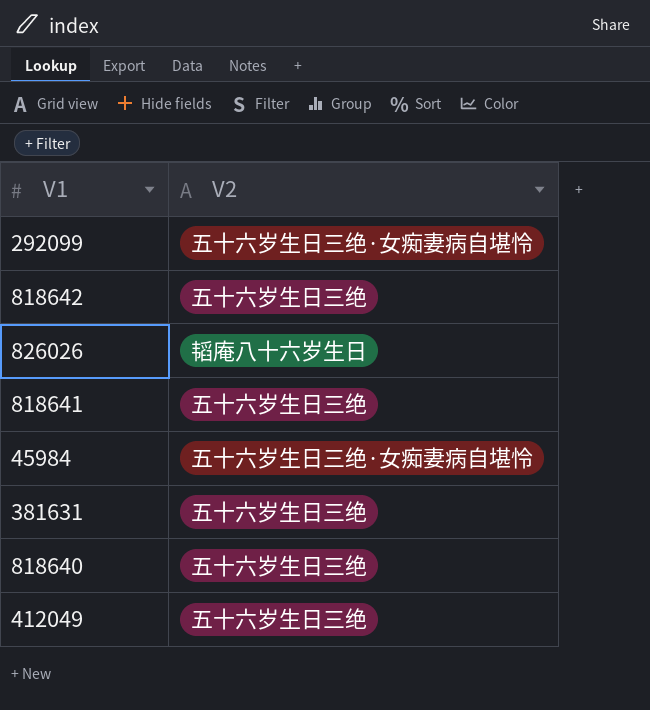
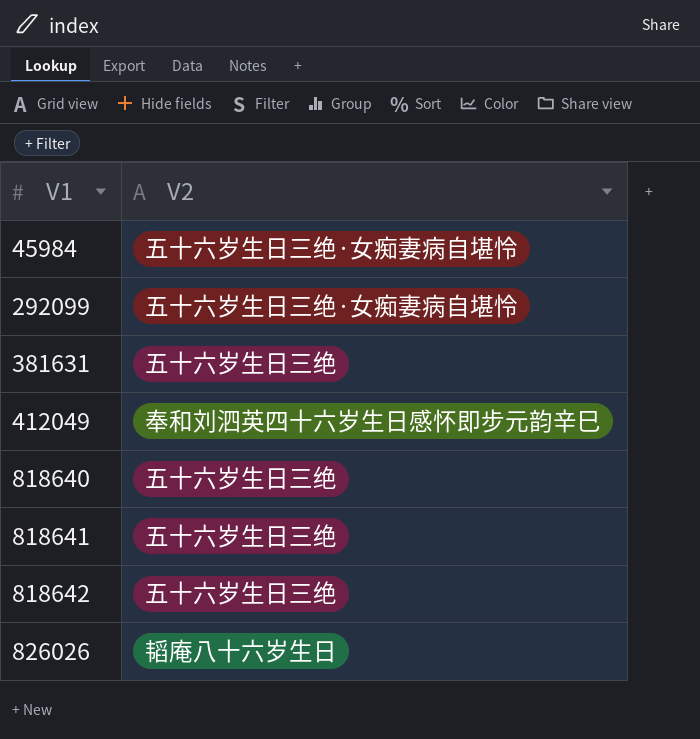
row order: none -> V1 ascending
412049 | V2: 五十六岁生日三绝 -> 奉和刘泗英四十六岁生日感怀即步元韵辛巳

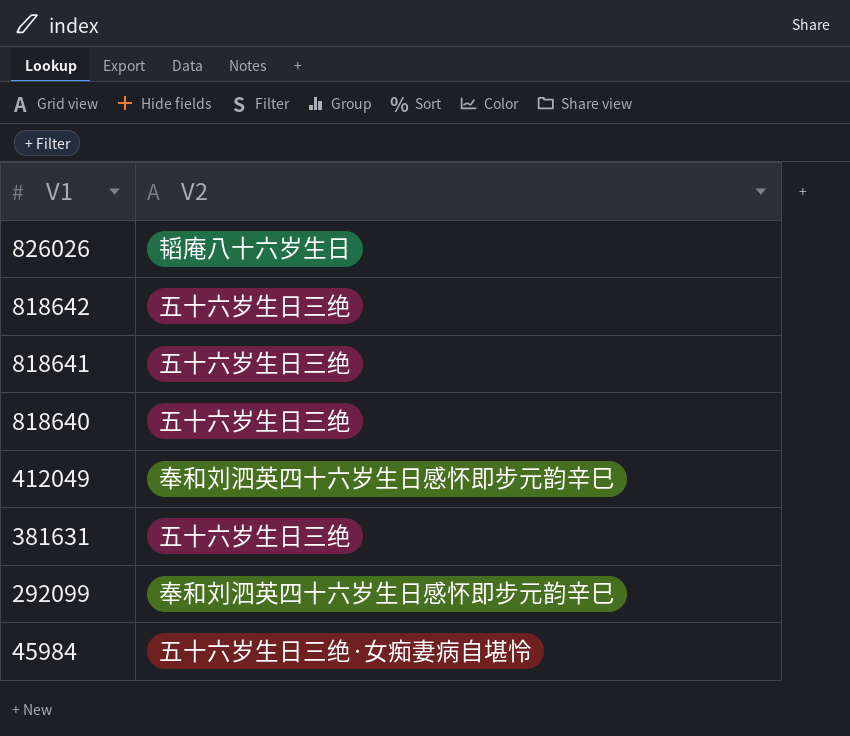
row order: V1 ascending -> V1 descending
292099 | V2: 五十六岁生日三绝·女痴妻病自堪怜 -> 奉和刘泗英四十六岁生日感怀即步元韵辛巳

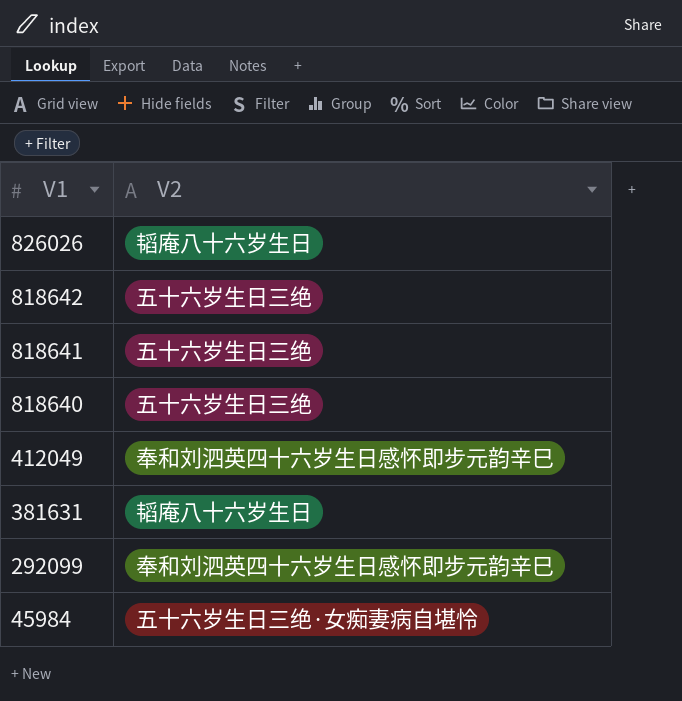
381631 | V2: 五十六岁生日三绝 -> 韬庵八十六岁生日

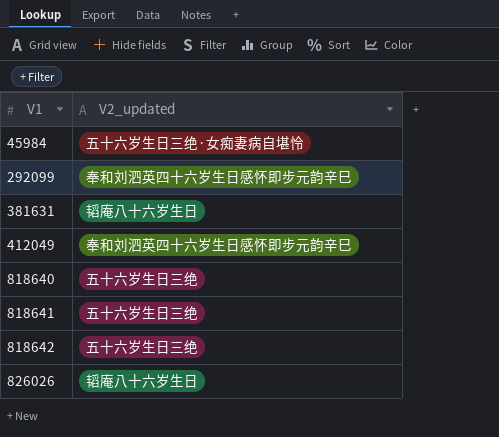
row order: V1 descending -> V1 ascending
column name: V2 -> V2_updated

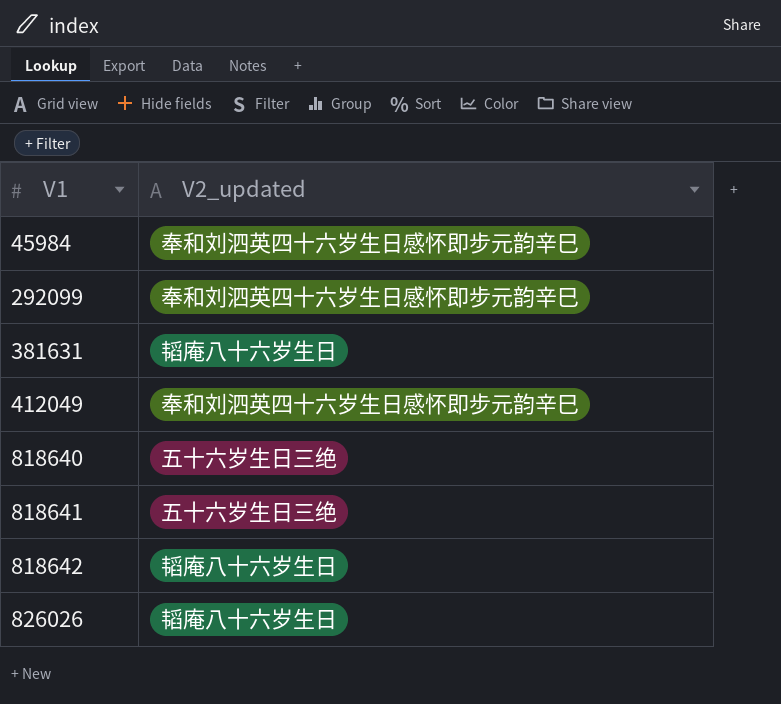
45984 | V2_updated: 五十六岁生日三绝·女痴妻病自堪怜 -> 奉和刘泗英四十六岁生日感怀即步元韵辛巳
818642 | V2_updated: 五十六岁生日三绝 -> 韬庵八十六岁生日

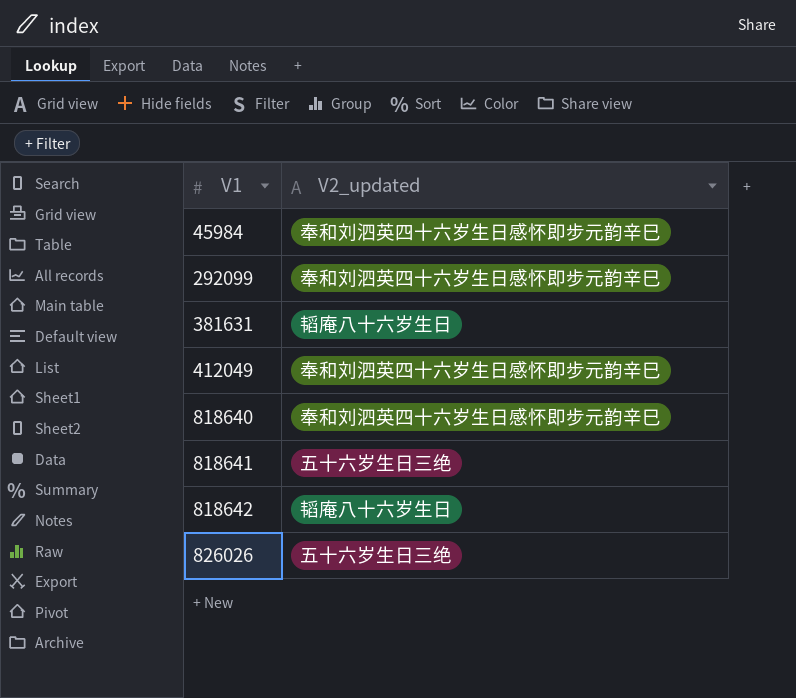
818640 | V2_updated: 五十六岁生日三绝 -> 奉和刘泗英四十六岁生日感怀即步元韵辛巳
826026 | V2_updated: 韬庵八十六岁生日 -> 五十六岁生日三绝

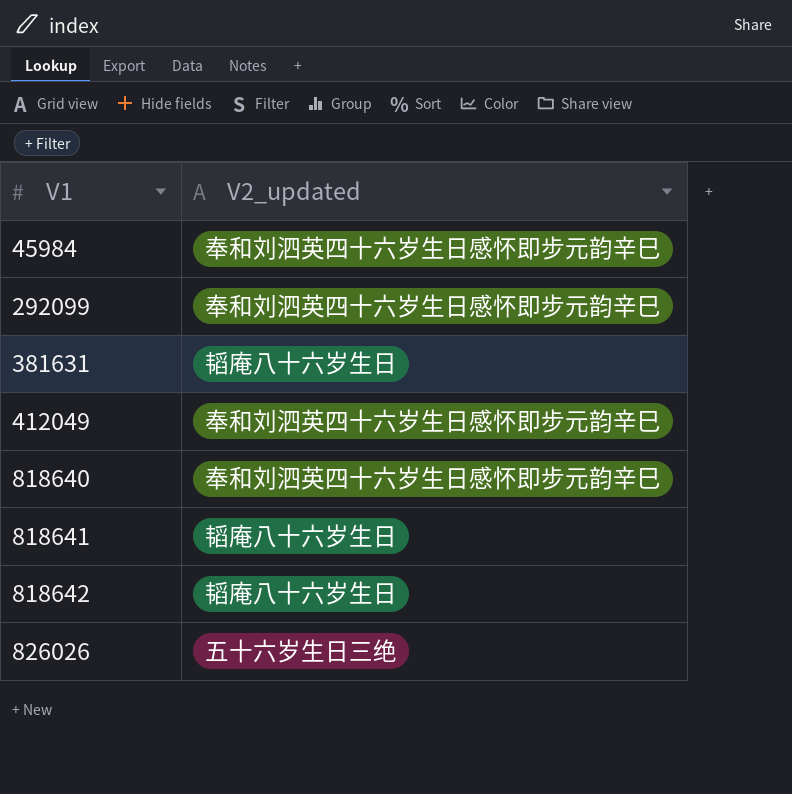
818641 | V2_updated: 五十六岁生日三绝 -> 韬庵八十六岁生日

